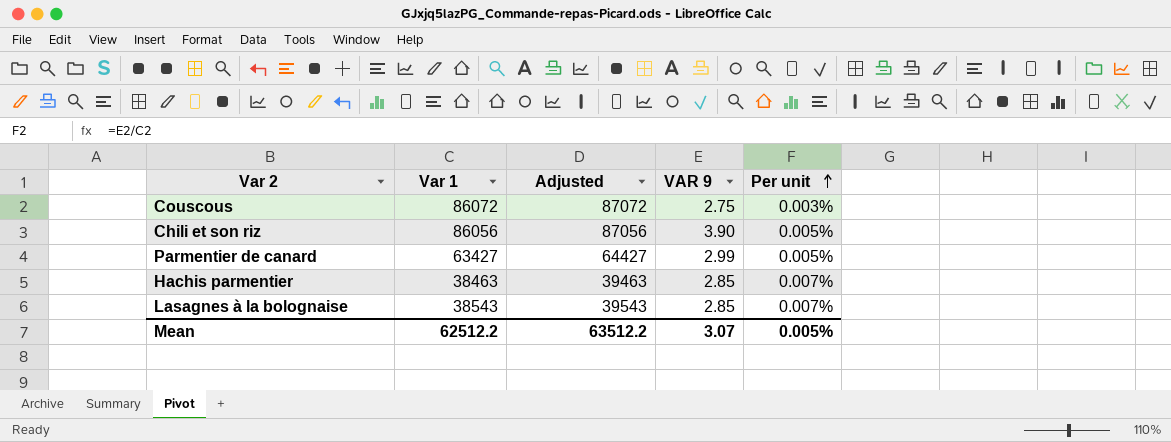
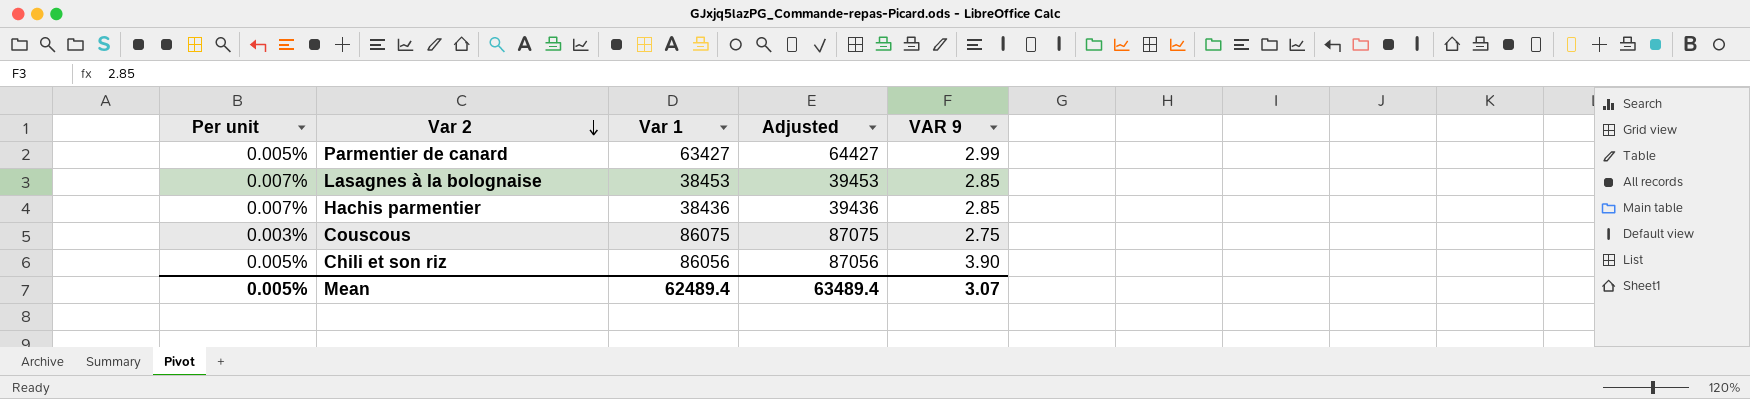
row order: Per unit ascending -> Var 2 descending
column Per unit | position: 5 -> 1
Lasagnes à la bolognaise | Var 1: 38543 -> 38453
Lasagnes à la bolognaise | Adjusted: 39543 -> 39453
Hachis parmentier | Var 1: 38463 -> 38436
Hachis parmentier | Adjusted: 39463 -> 39436
Couscous | Var 1: 86072 -> 86075
Couscous | Adjusted: 87072 -> 87075
Mean | Var 1: 62512.2 -> 62489.4
Mean | Adjusted: 63512.2 -> 63489.4

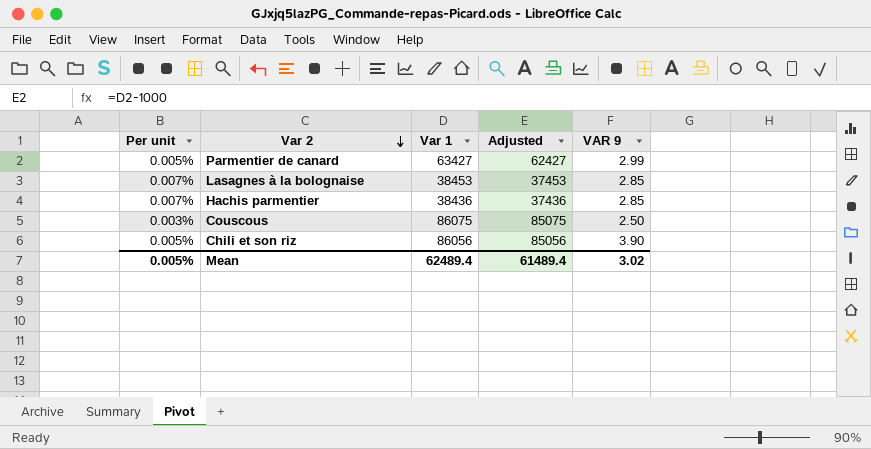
column Adjusted | formula: [Var 1] + 1000 -> [Var 1] - 1000
Couscous | VAR 9: 2.75 -> 2.50
Mean | Adjusted: 63489.4 -> 61489.4
Mean | VAR 9: 3.07 -> 3.02

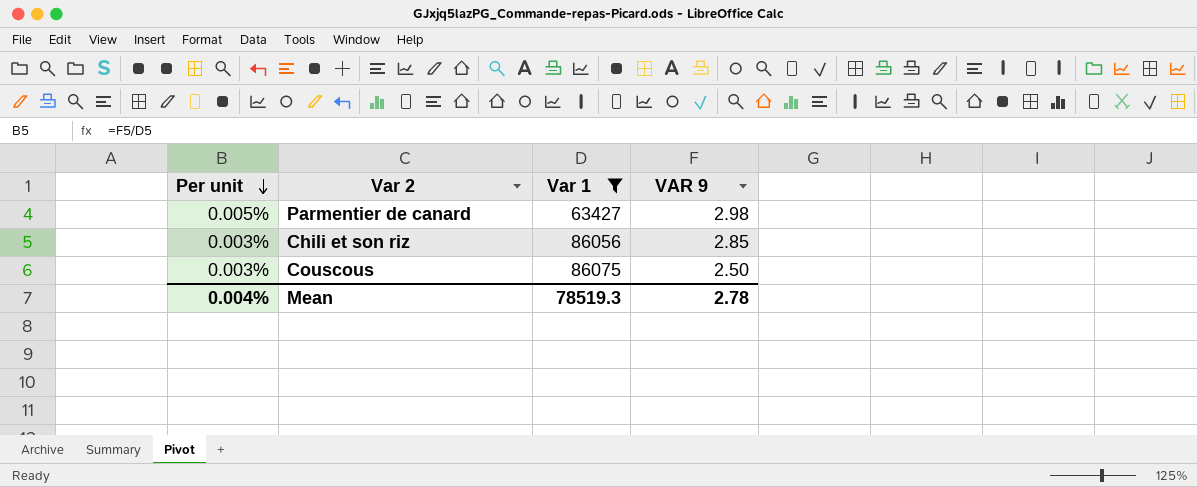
filter: none -> Var 1 >= 63427
row order: Var 2 descending -> Per unit descending
column Adjusted | formula: [Var 1] - 1000 -> none
Parmentier de canard | VAR 9: 2.99 -> 2.98
Chili et son riz | Per unit: 0.005% -> 0.003%
Chili et son riz | VAR 9: 3.90 -> 2.85
Mean | Per unit: 0.005% -> 0.004%
Mean | Var 1: 62489.4 -> 78519.3
Mean | VAR 9: 3.02 -> 2.78

